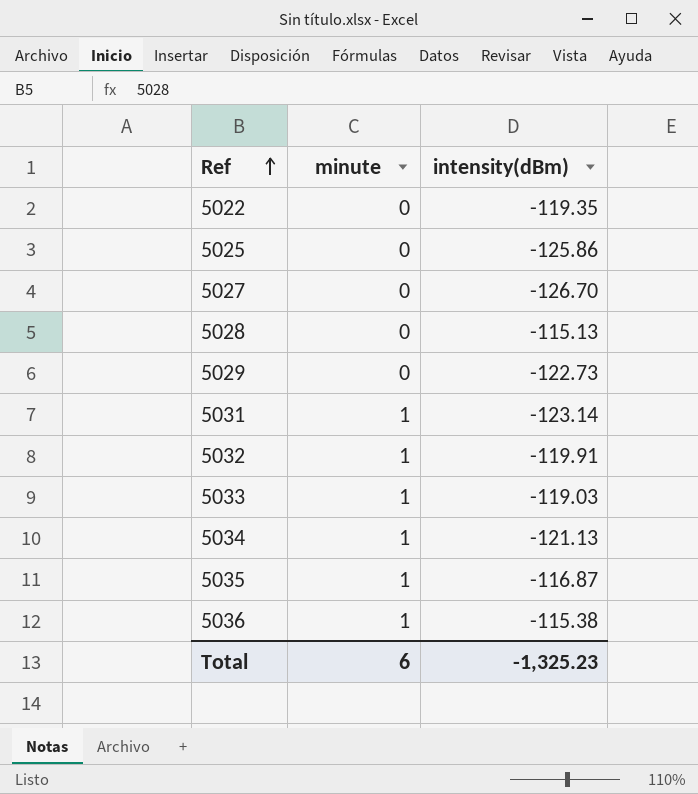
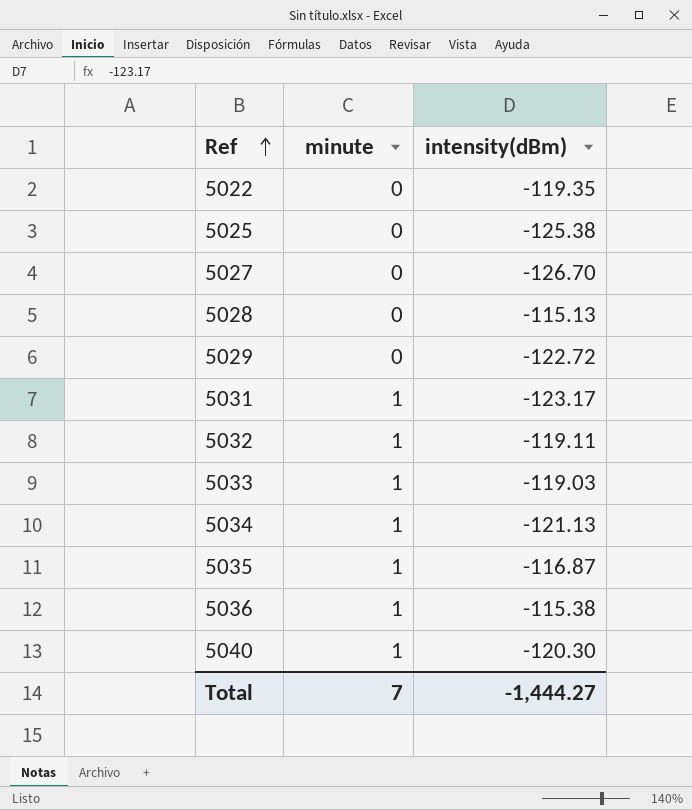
5025 | intensity(dBm): -125.86 -> -125.38
5029 | intensity(dBm): -122.73 -> -122.72
5031 | intensity(dBm): -123.14 -> -123.17
5032 | intensity(dBm): -119.91 -> -119.11
row 5040: none -> 1 | -120.30
Total | minute: 6 -> 7
Total | intensity(dBm): -1,325.23 -> -1,444.27

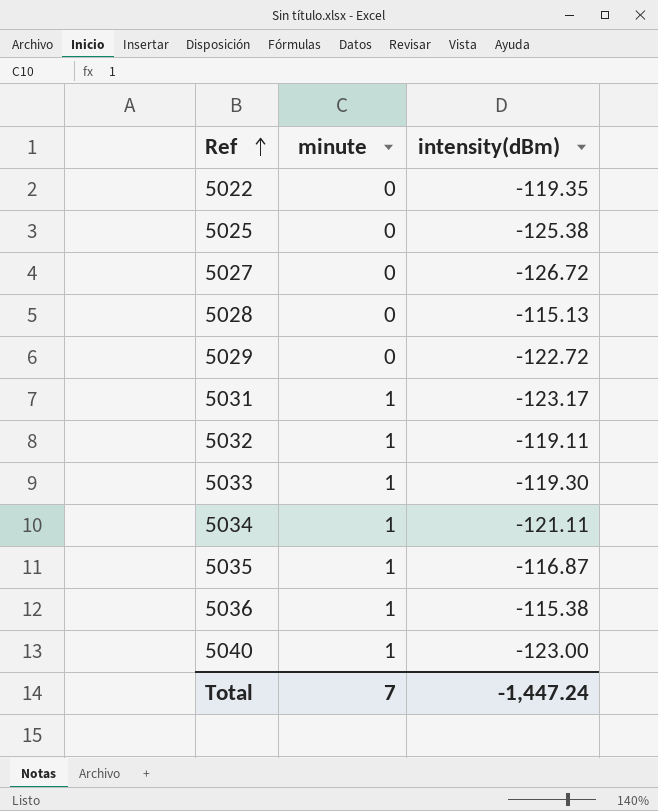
5027 | intensity(dBm): -126.70 -> -126.72
5033 | intensity(dBm): -119.03 -> -119.30
5034 | intensity(dBm): -121.13 -> -121.11
5040 | intensity(dBm): -120.30 -> -123.00
Total | intensity(dBm): -1,444.27 -> -1,447.24

